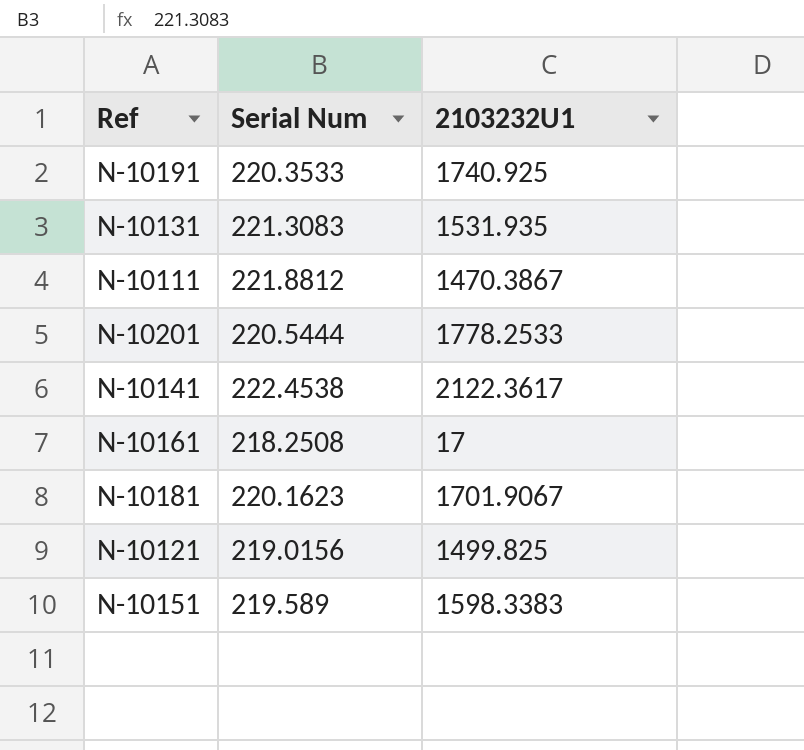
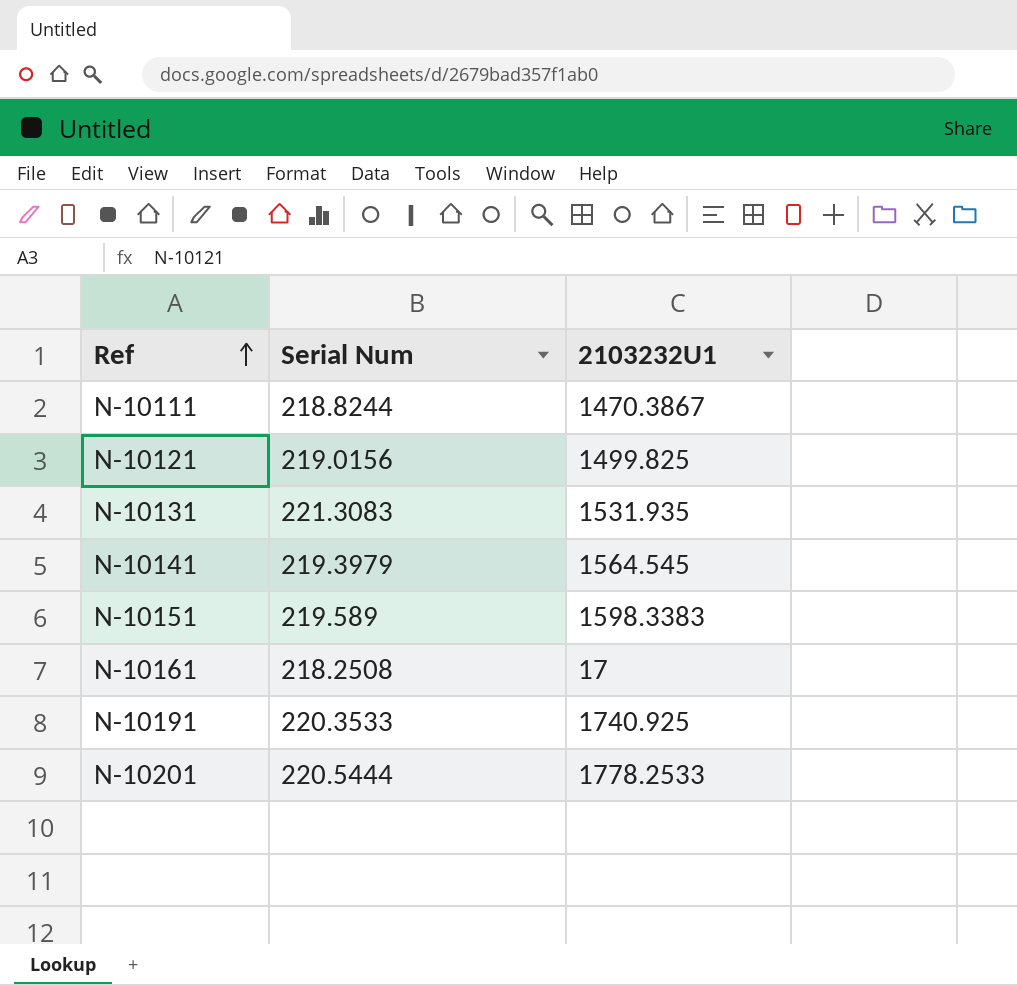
row order: none -> Ref ascending
row N-10181: 220.1623 | 1701.9067 -> none
N-10111 | Serial Num: 221.8812 -> 218.8244
N-10141 | Serial Num: 222.4538 -> 219.3979
N-10141 | 2103232U1: 2122.3617 -> 1564.545

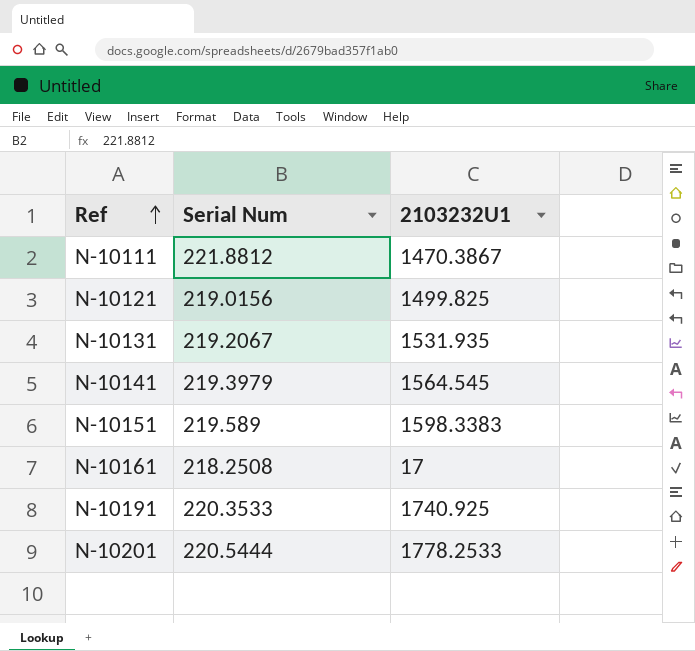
N-10111 | Serial Num: 218.8244 -> 221.8812
N-10131 | Serial Num: 221.3083 -> 219.2067

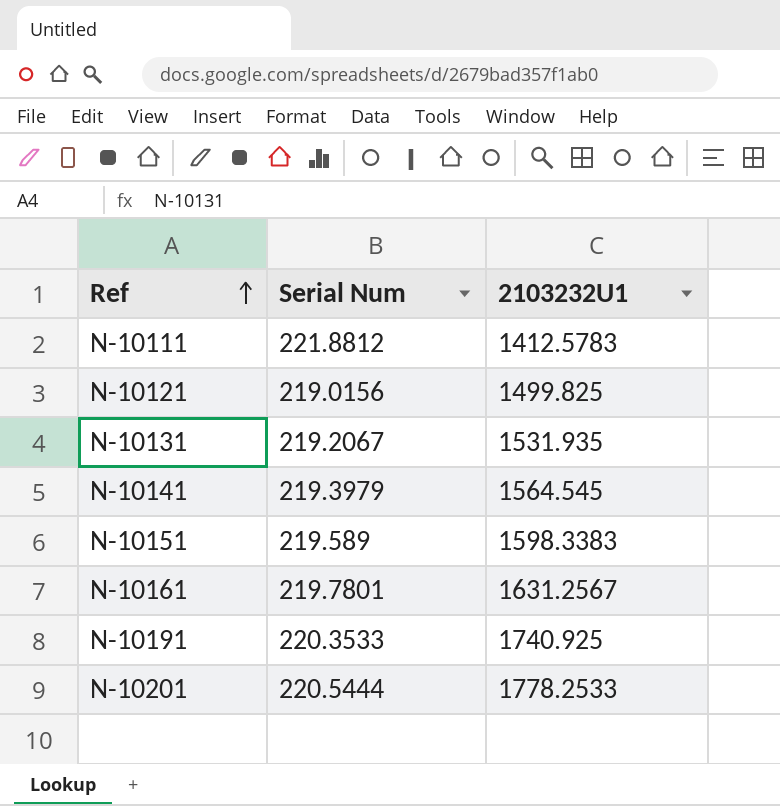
N-10111 | 2103232U1: 1470.3867 -> 1412.5783
N-10161 | Serial Num: 218.2508 -> 219.7801
N-10161 | 2103232U1: 17 -> 1631.2567

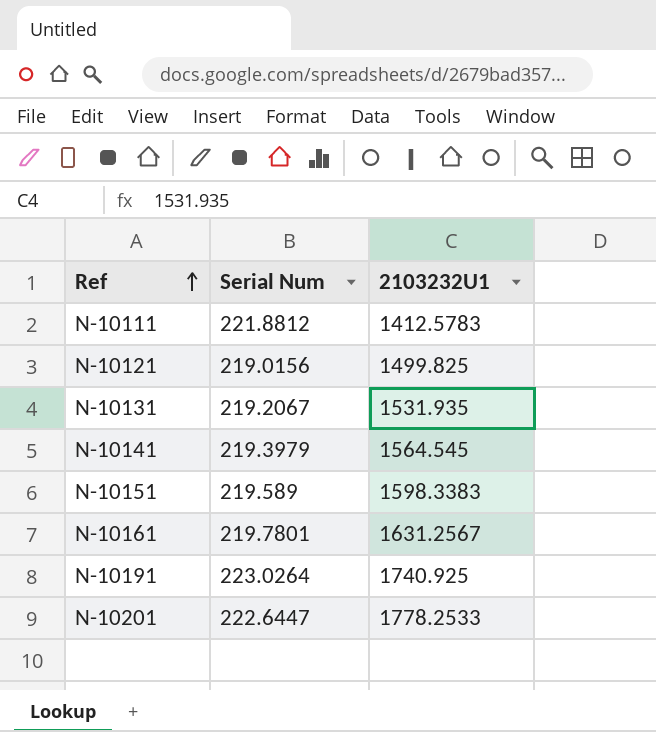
N-10191 | Serial Num: 220.3533 -> 223.0264
N-10201 | Serial Num: 220.5444 -> 222.6447

